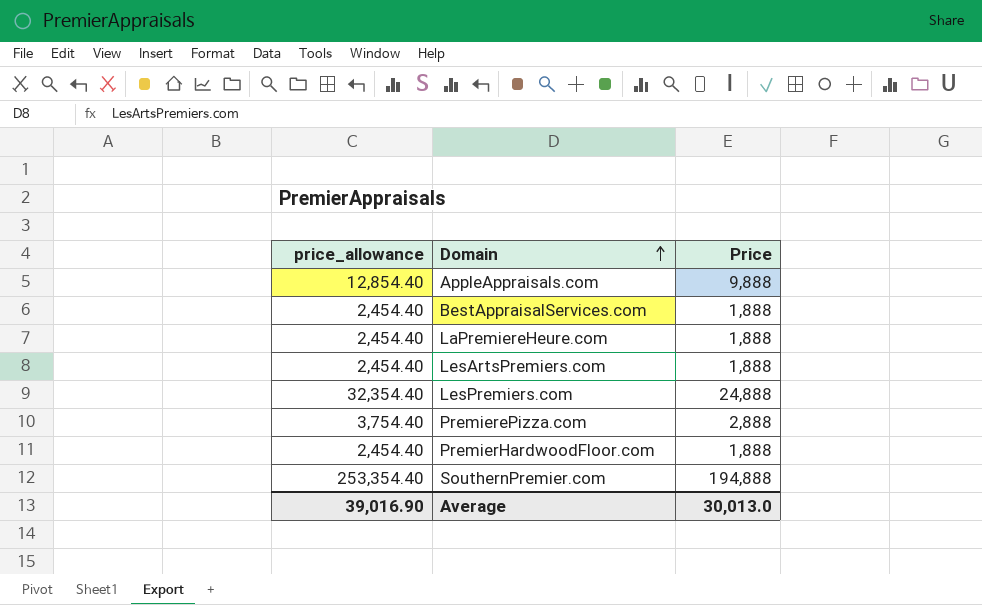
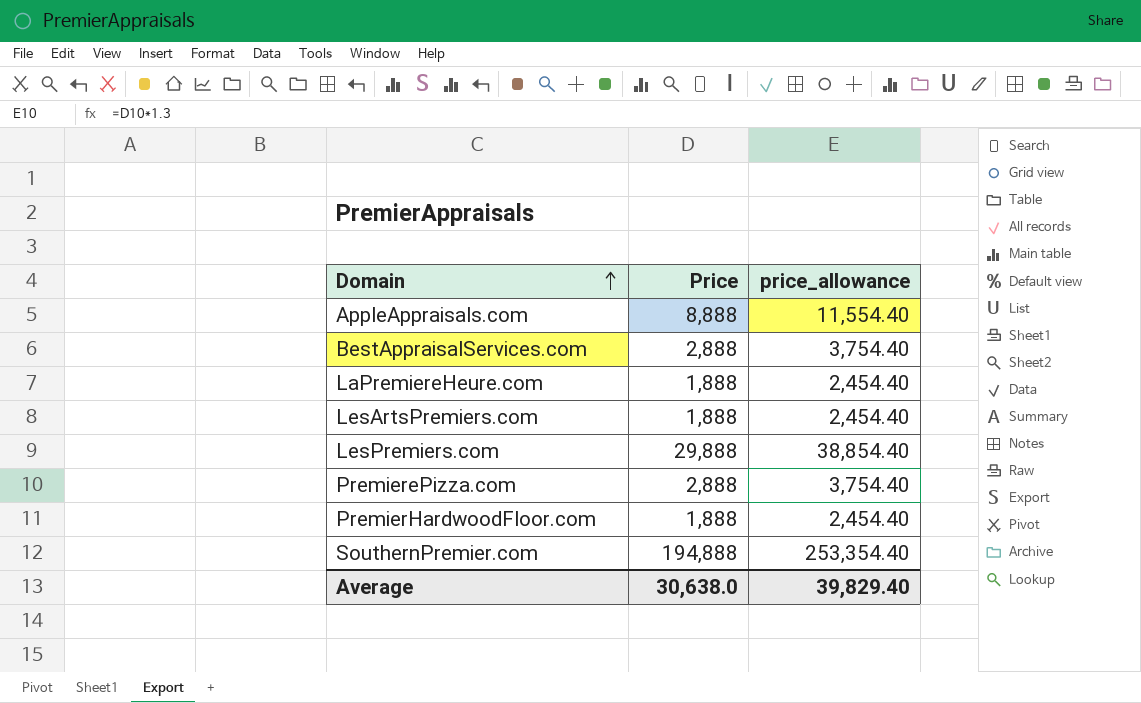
column price_allowance | position: 1 -> 3
AppleAppraisals.com | Price: 9,888 -> 8,888
AppleAppraisals.com | price_allowance: 12,854.40 -> 11,554.40
BestAppraisalServices.com | Price: 1,888 -> 2,888
BestAppraisalServices.com | price_allowance: 2,454.40 -> 3,754.40
LesPremiers.com | Price: 24,888 -> 29,888
LesPremiers.com | price_allowance: 32,354.40 -> 38,854.40
Average | Price: 30,013.0 -> 30,638.0
Average | price_allowance: 39,016.90 -> 39,829.40

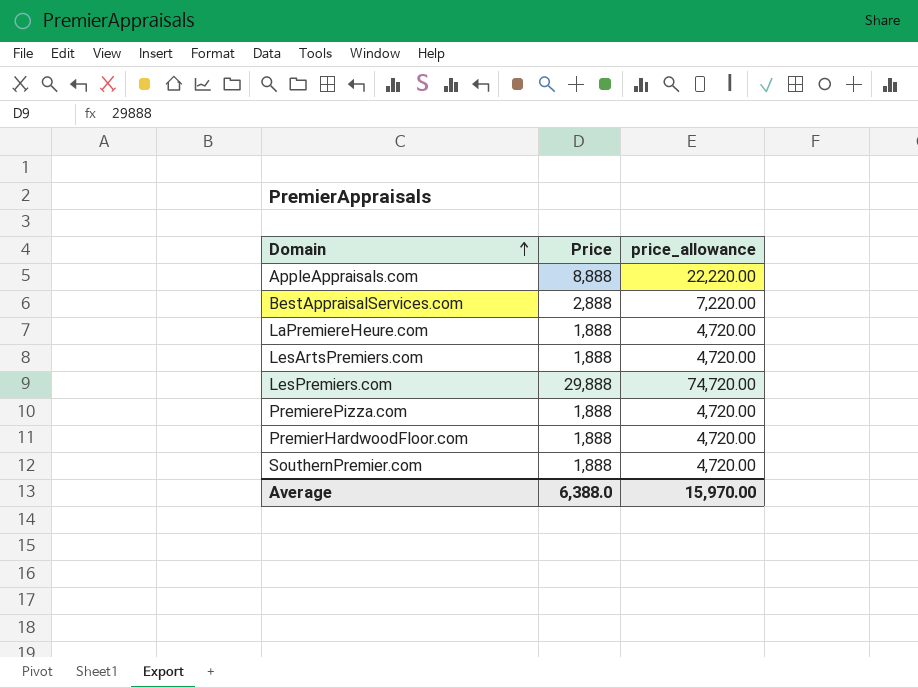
column price_allowance | formula: [Price] * 1.3 -> [Price] * 2.5
PremierePizza.com | Price: 2,888 -> 1,888
SouthernPremier.com | Price: 194,888 -> 1,888
Average | Price: 30,638.0 -> 6,388.0
Average | price_allowance: 39,829.40 -> 15,970.00

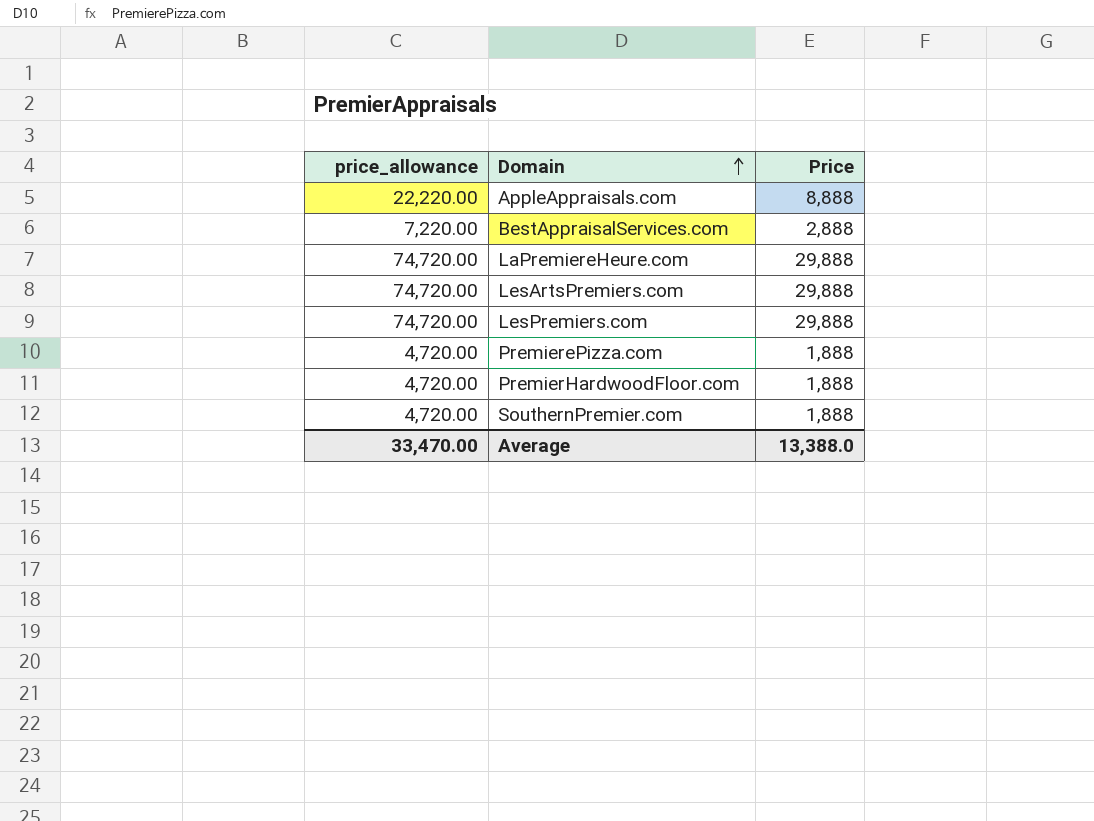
column price_allowance | position: 3 -> 1
LaPremiereHeure.com | price_allowance: 4,720.00 -> 74,720.00
LaPremiereHeure.com | Price: 1,888 -> 29,888
LesArtsPremiers.com | price_allowance: 4,720.00 -> 74,720.00
LesArtsPremiers.com | Price: 1,888 -> 29,888
Average | price_allowance: 15,970.00 -> 33,470.00
Average | Price: 6,388.0 -> 13,388.0

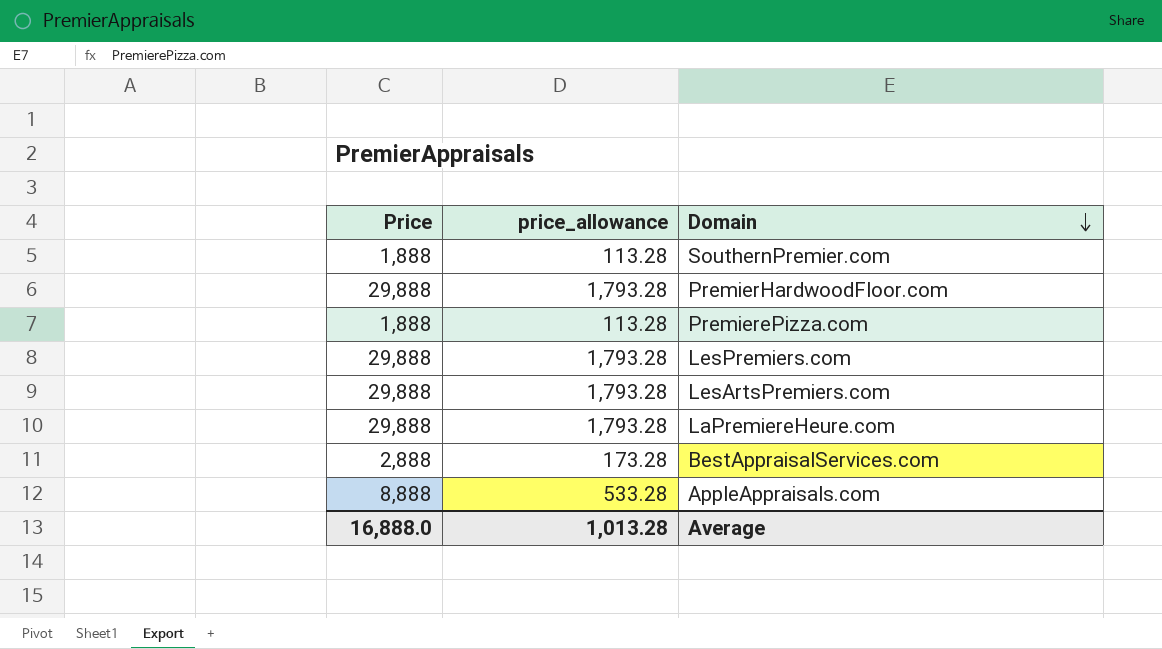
row order: Domain ascending -> Domain descending
column Price | position: 3 -> 1
column price_allowance | formula: [Price] * 2.5 -> [Price] * 0.06
PremierHardwoodFloor.com | Price: 1,888 -> 29,888
Average | Price: 13,388.0 -> 16,888.0
Average | price_allowance: 33,470.00 -> 1,013.28

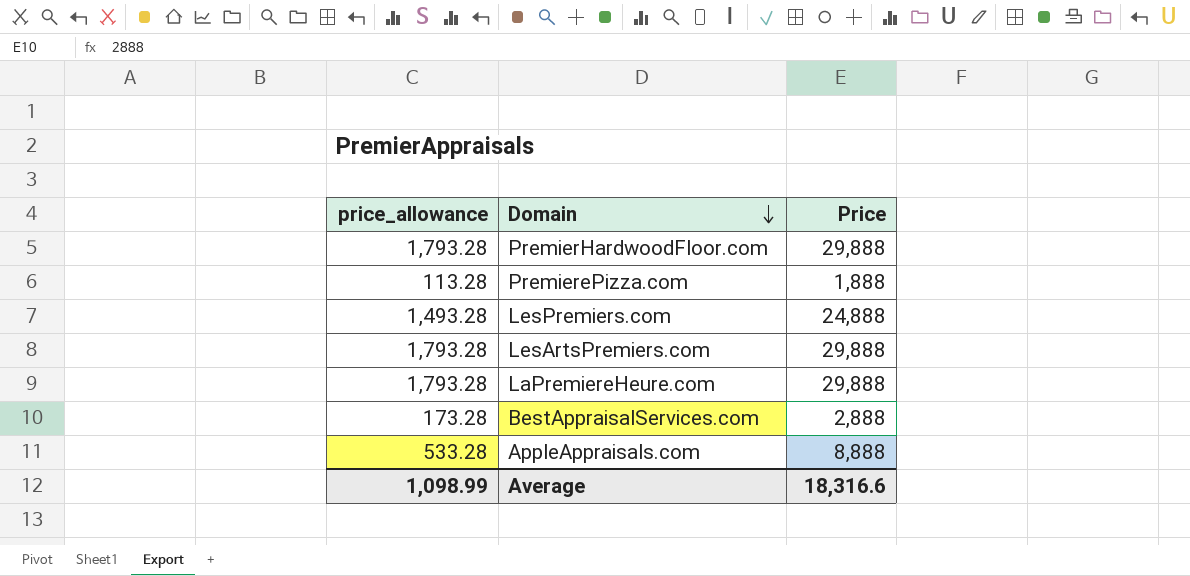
column Price | position: 1 -> 3
row SouthernPremier.com: 1,888 | 113.28 -> none
LesPremiers.com | price_allowance: 1,793.28 -> 1,493.28
LesPremiers.com | Price: 29,888 -> 24,888
Average | price_allowance: 1,013.28 -> 1,098.99
Average | Price: 16,888.0 -> 18,316.6

